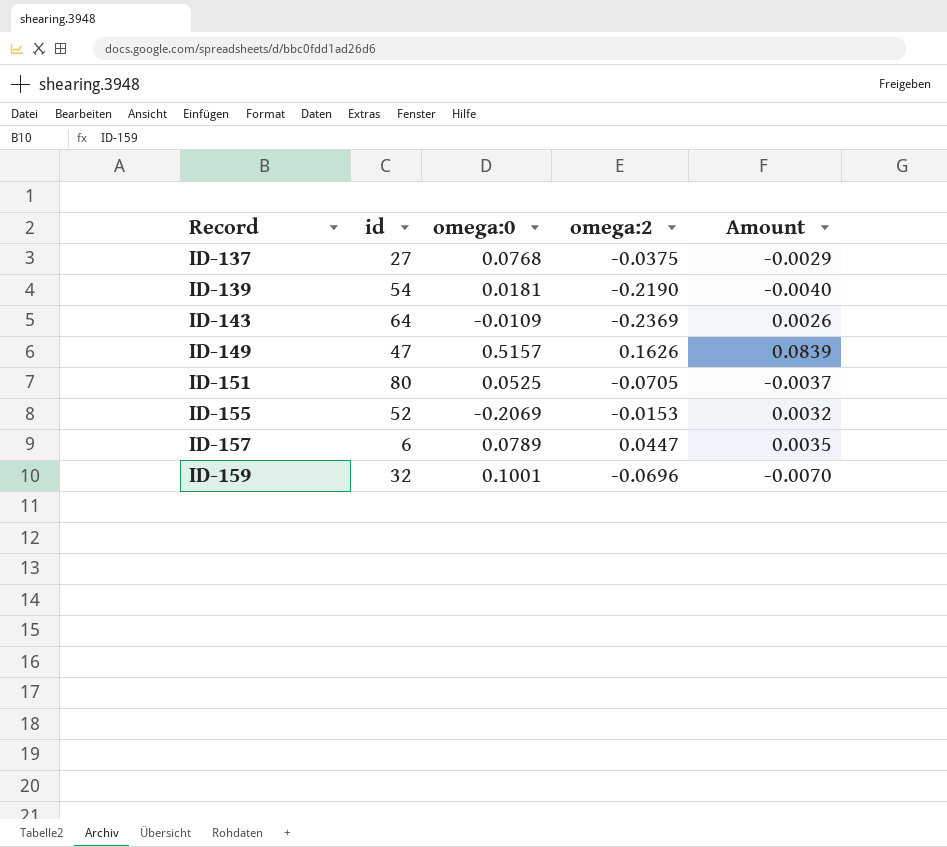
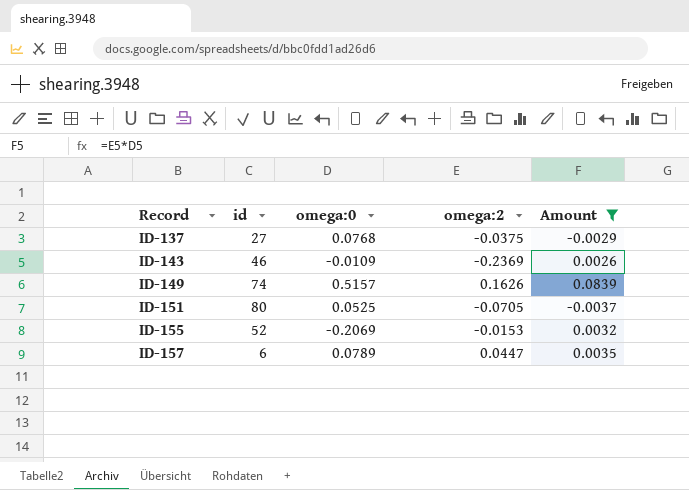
filter: none -> Amount >= -0.0037
ID-143 | id: 64 -> 46
ID-149 | id: 47 -> 74

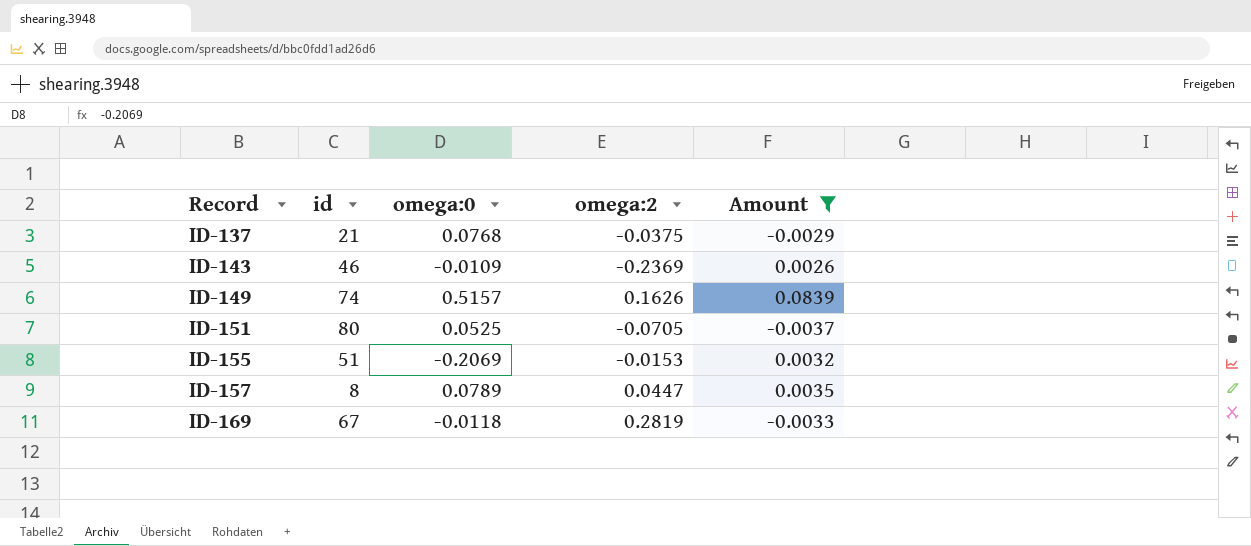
ID-137 | id: 27 -> 21
ID-155 | id: 52 -> 51
ID-157 | id: 6 -> 8
row ID-169: none -> 67 | -0.0118 | 0.2819 | -0.0033

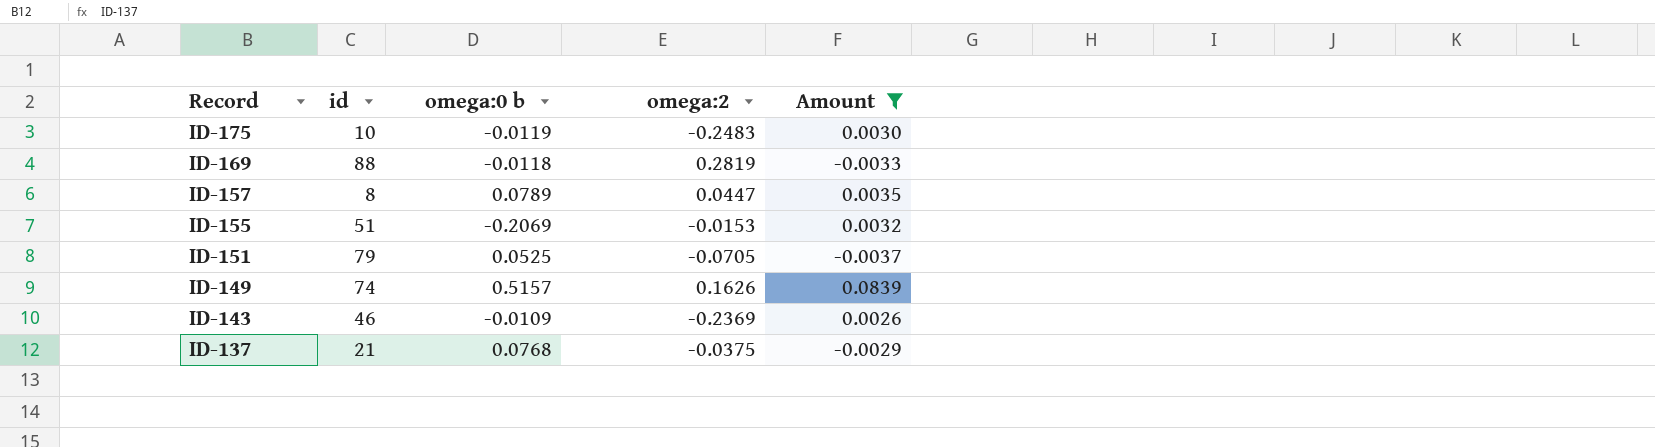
row order: Record ascending -> Record descending
column name: omega:0 -> omega:0 b
row ID-175: none -> 10 | -0.0119 | -0.2483 | 0.0030
ID-169 | id: 67 -> 88
ID-151 | id: 80 -> 79

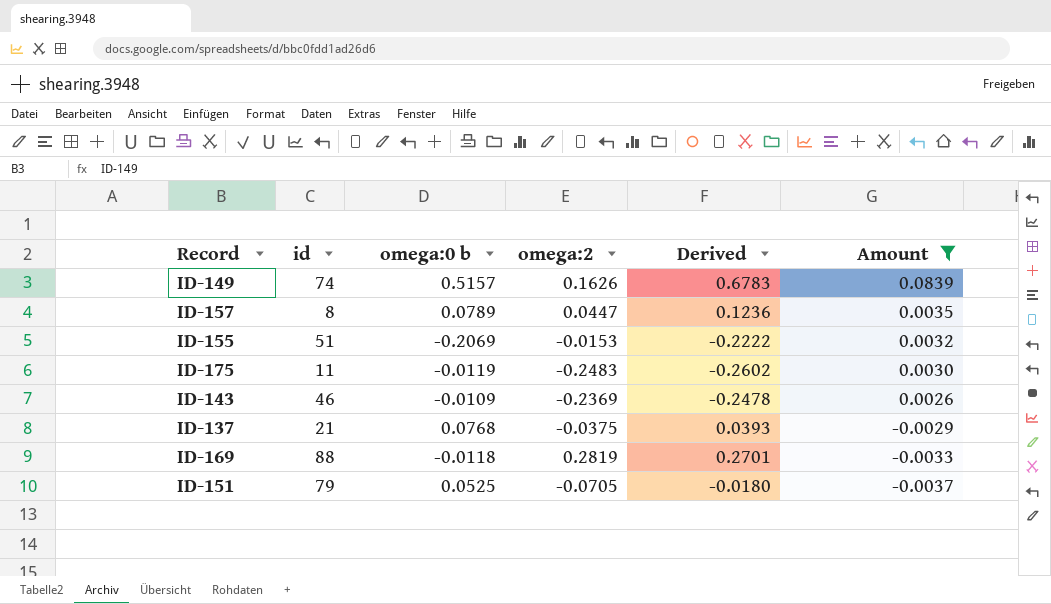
row order: Record descending -> Amount descending
column Derived | formula: none -> [omega:0 b] + [omega:2]
ID-175 | id: 10 -> 11

